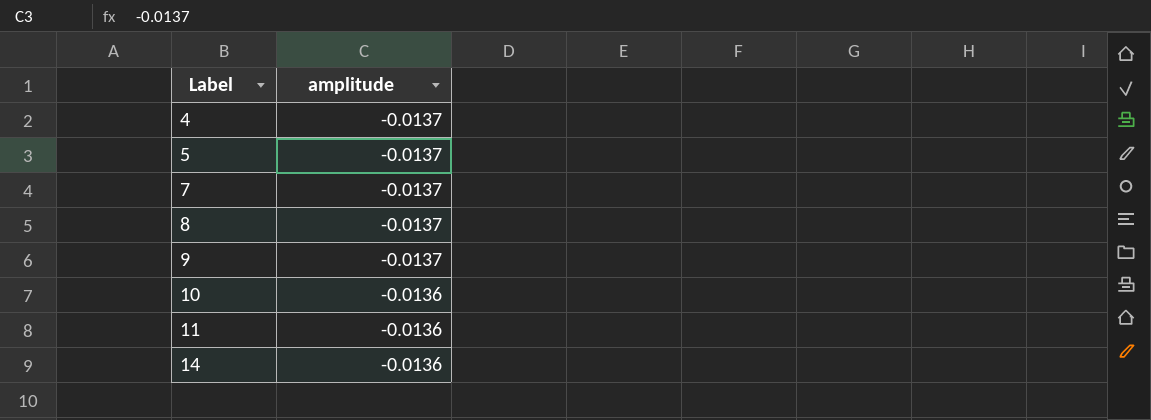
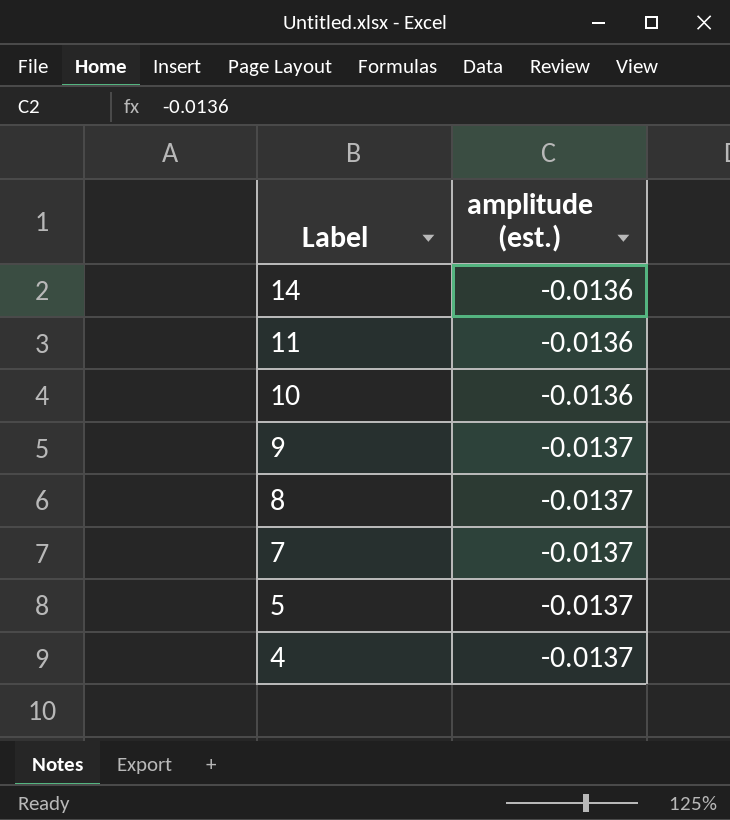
row order: Label ascending -> Label descending
column name: amplitude -> amplitude (est.)

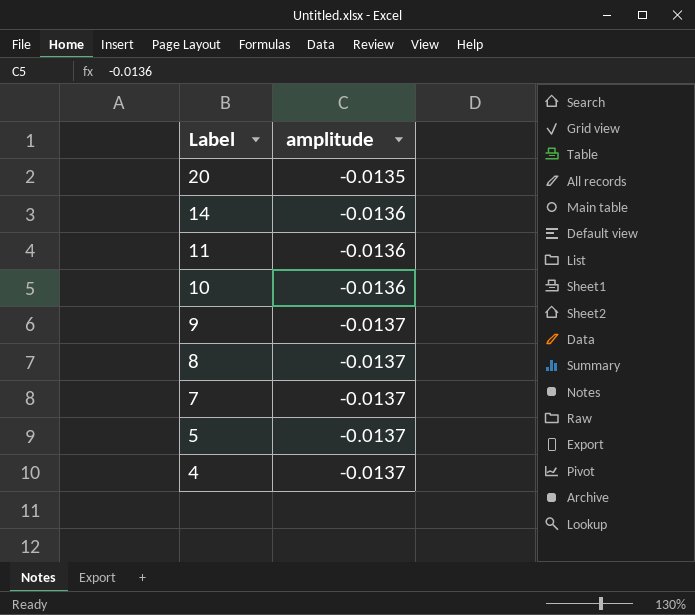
column name: amplitude (est.) -> amplitude
row 20: none -> -0.0135

